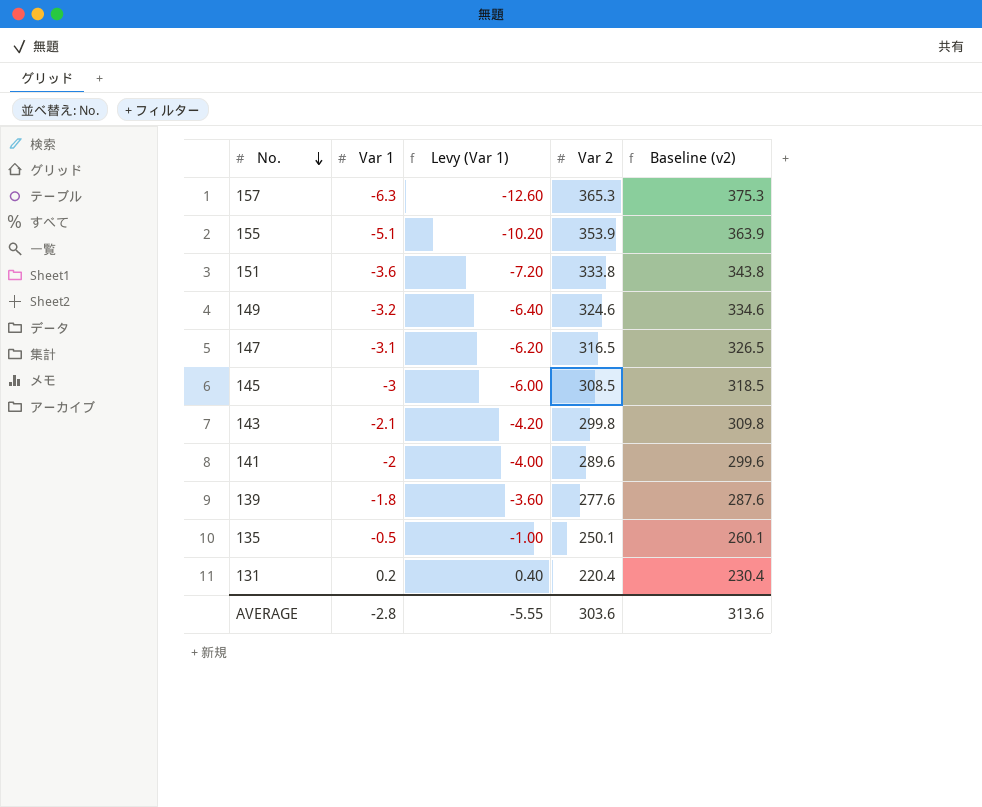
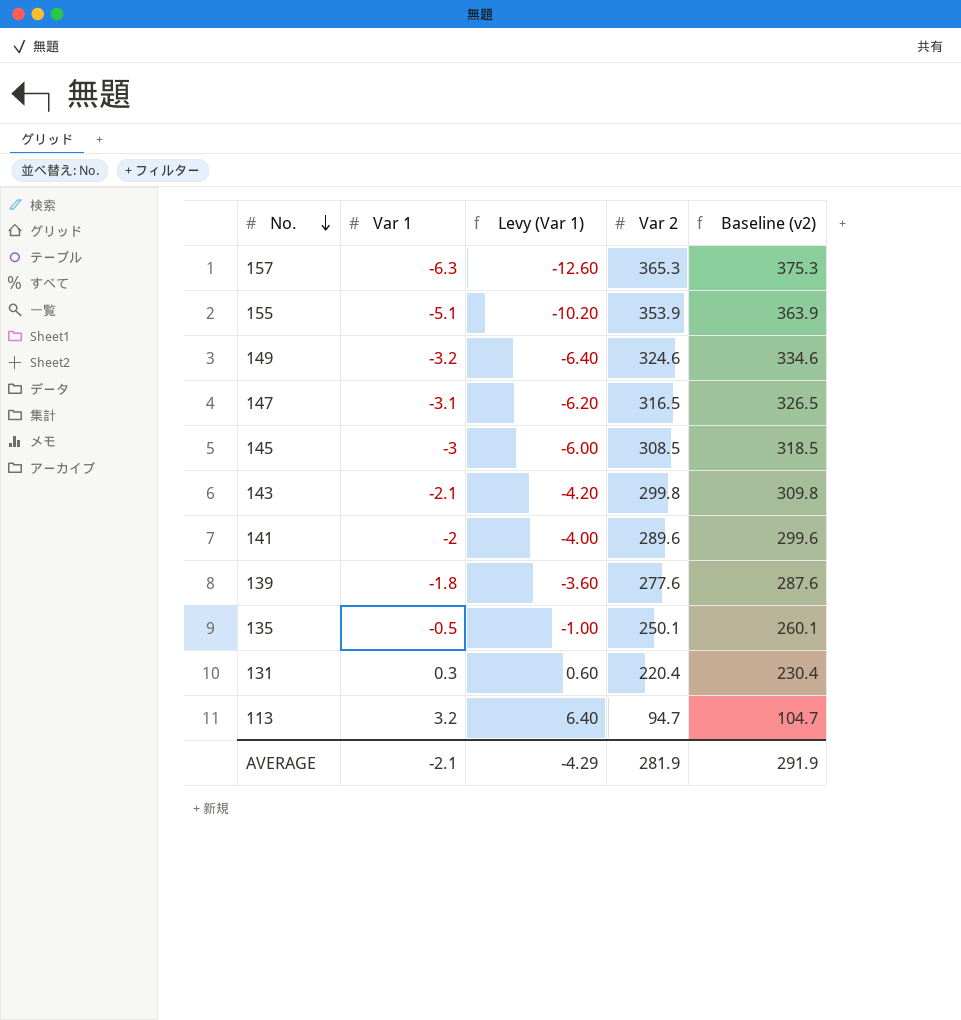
row 151: -3.6 | -7.20 | 333.8 | 343.8 -> none
131 | Var 1: 0.2 -> 0.3
131 | Levy (Var 1): 0.40 -> 0.60
row 113: none -> 3.2 | 6.40 | 94.7 | 104.7
AVERAGE | Var 1: -2.8 -> -2.1
AVERAGE | Levy (Var 1): -5.55 -> -4.29
AVERAGE | Var 2: 303.6 -> 281.9
AVERAGE | Baseline (v2): 313.6 -> 291.9

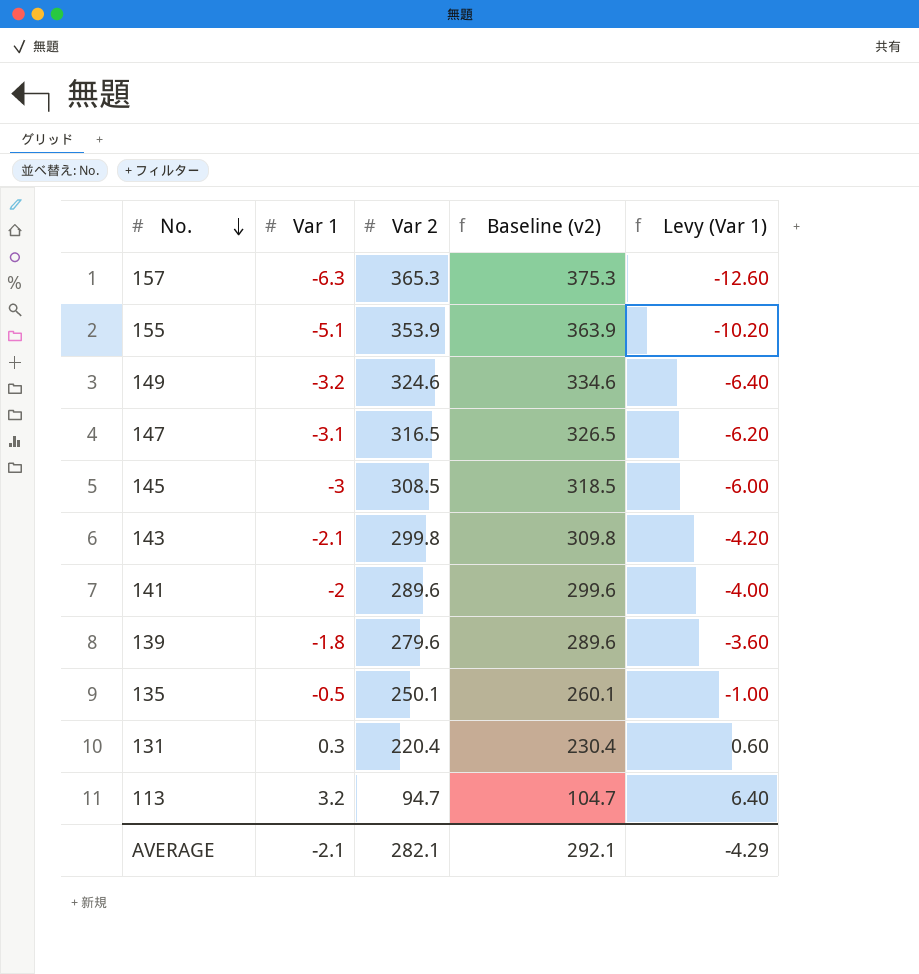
column Levy (Var 1) | position: 3 -> 5
139 | Var 2: 277.6 -> 279.6
139 | Baseline (v2): 287.6 -> 289.6
AVERAGE | Var 2: 281.9 -> 282.1
AVERAGE | Baseline (v2): 291.9 -> 292.1

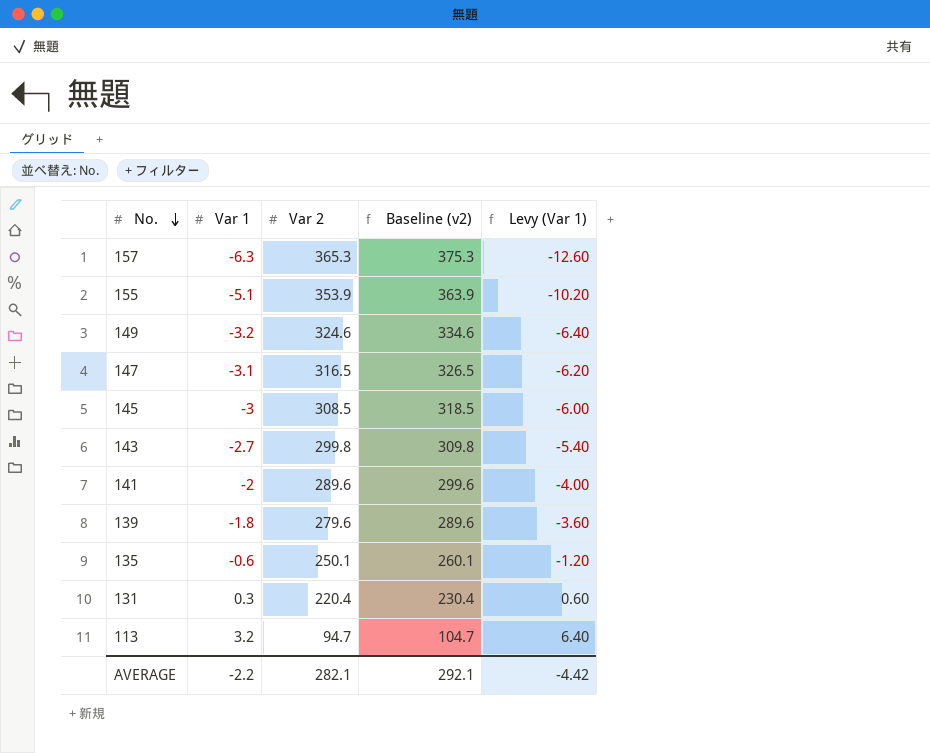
143 | Var 1: -2.1 -> -2.7
143 | Levy (Var 1): -4.20 -> -5.40
135 | Var 1: -0.5 -> -0.6
135 | Levy (Var 1): -1.00 -> -1.20
AVERAGE | Var 1: -2.1 -> -2.2
AVERAGE | Levy (Var 1): -4.29 -> -4.42

